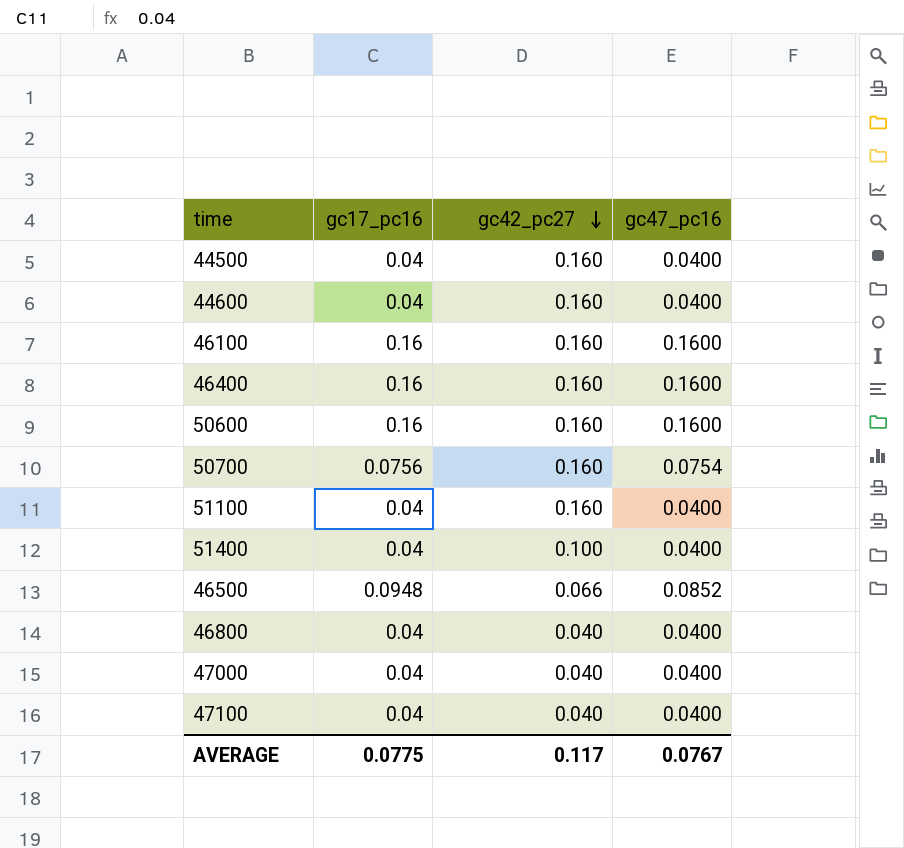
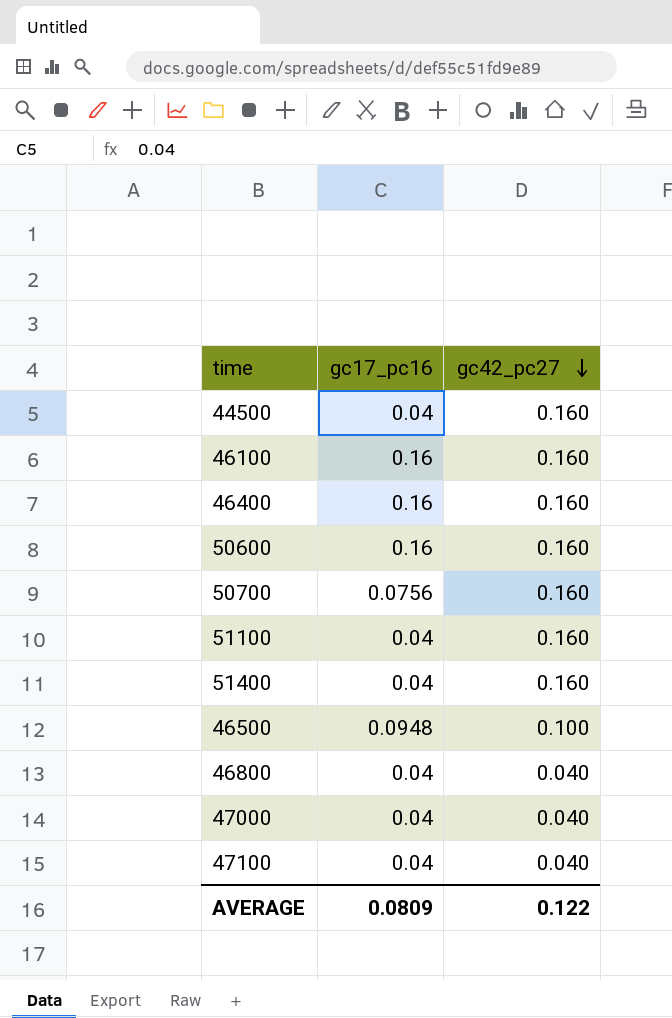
column gc47_pc16 | position: 4 -> none
row 44600: 0.04 | 0.160 | 0.0400 -> none
51400 | gc42_pc27: 0.100 -> 0.160
46500 | gc42_pc27: 0.066 -> 0.100
AVERAGE | gc17_pc16: 0.0775 -> 0.0809
AVERAGE | gc42_pc27: 0.117 -> 0.122

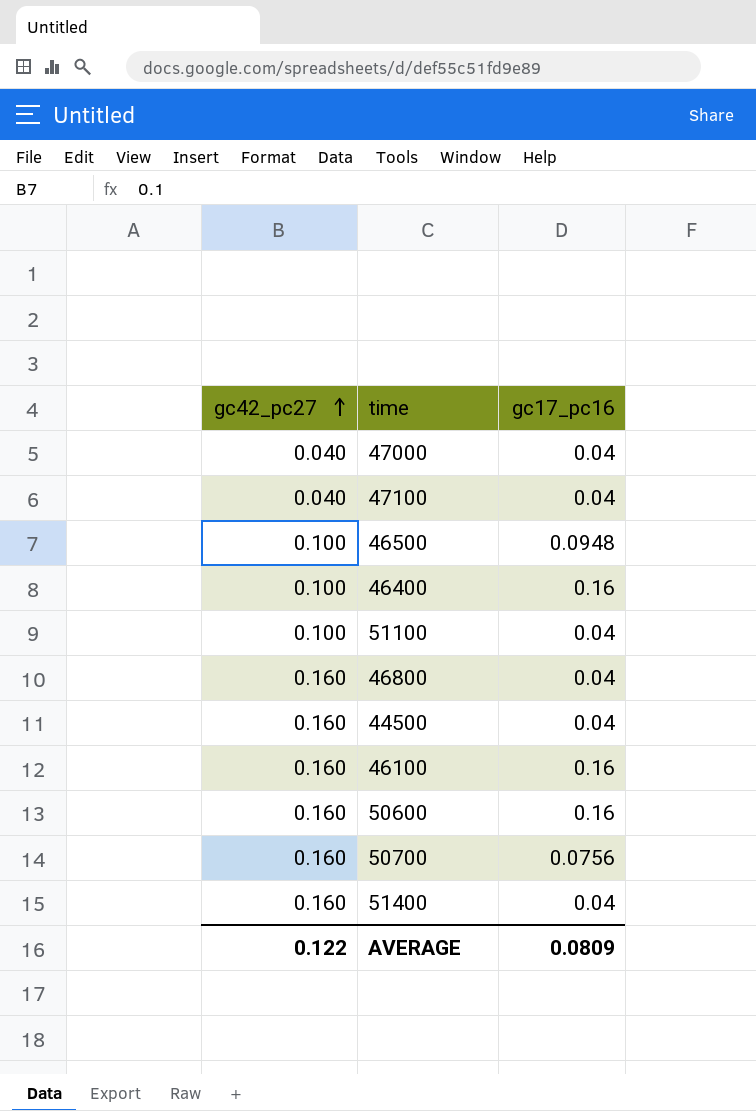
row order: gc42_pc27 descending -> gc42_pc27 ascending
column gc42_pc27 | position: 3 -> 1
46400 | gc42_pc27: 0.160 -> 0.100
51100 | gc42_pc27: 0.160 -> 0.100
46800 | gc42_pc27: 0.040 -> 0.160

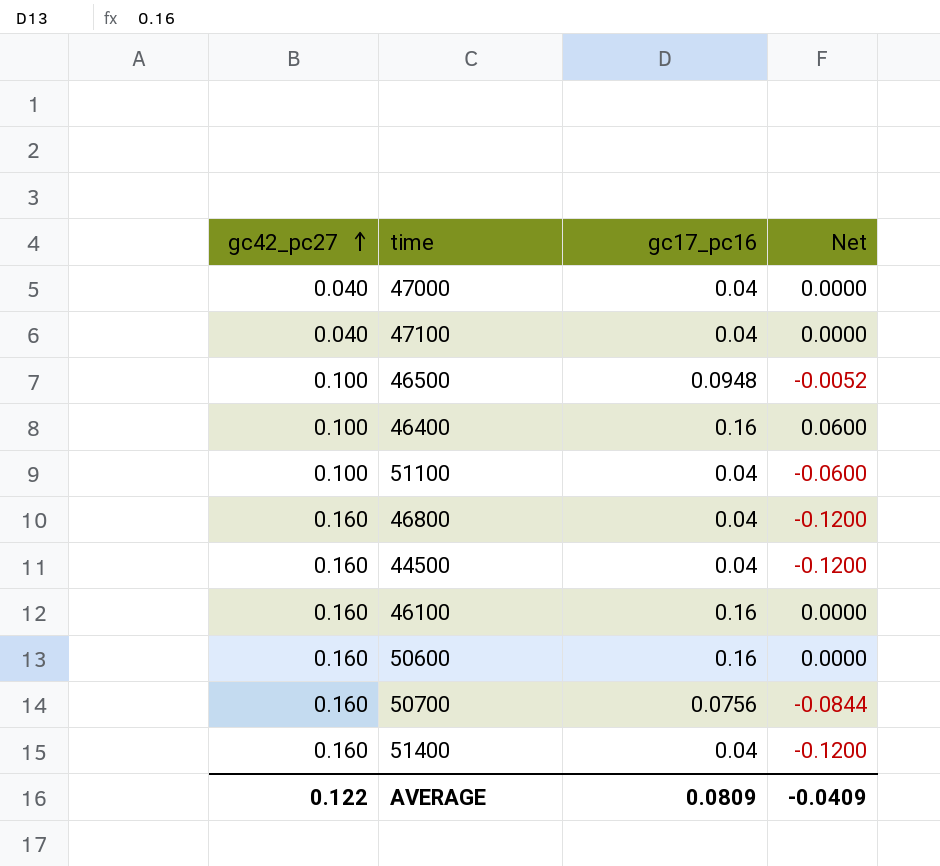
column Net | formula: none -> [gc17_pc16] - [gc42_pc27]

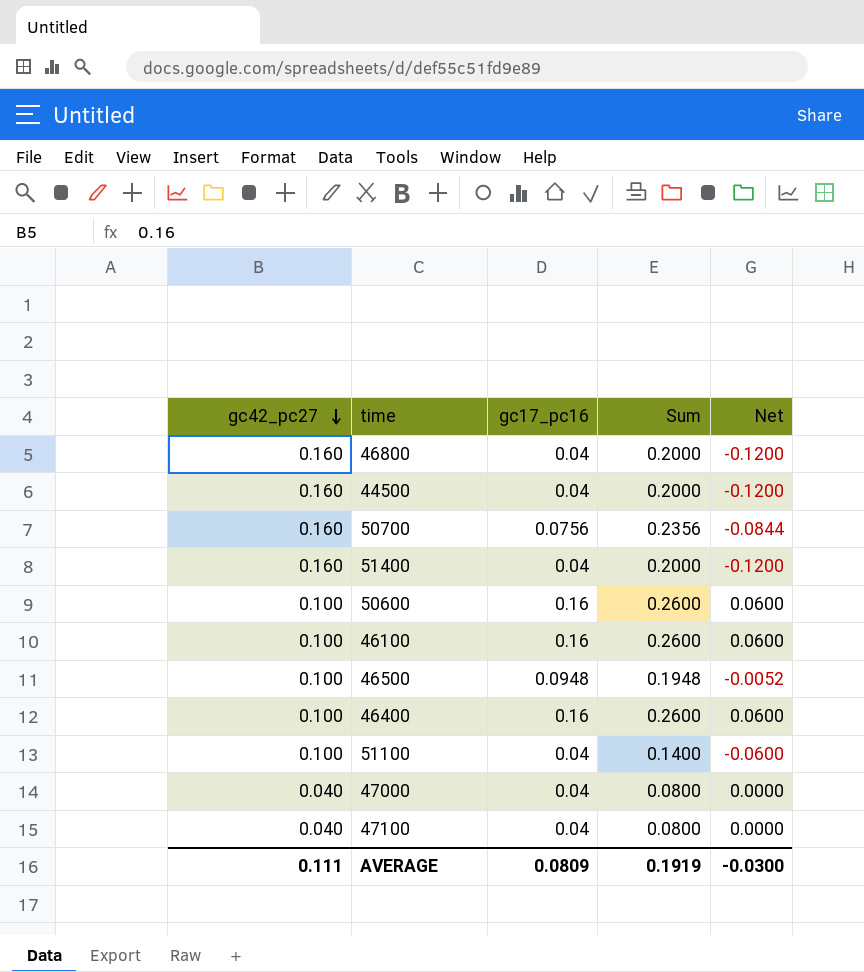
row order: gc42_pc27 ascending -> gc42_pc27 descending
column Sum | formula: none -> [gc42_pc27] + [gc17_pc16]
50600 | gc42_pc27: 0.160 -> 0.100
50600 | Net: 0.0000 -> 0.0600
46100 | gc42_pc27: 0.160 -> 0.100
46100 | Net: 0.0000 -> 0.0600
AVERAGE | gc42_pc27: 0.122 -> 0.111
AVERAGE | Net: -0.0409 -> -0.0300

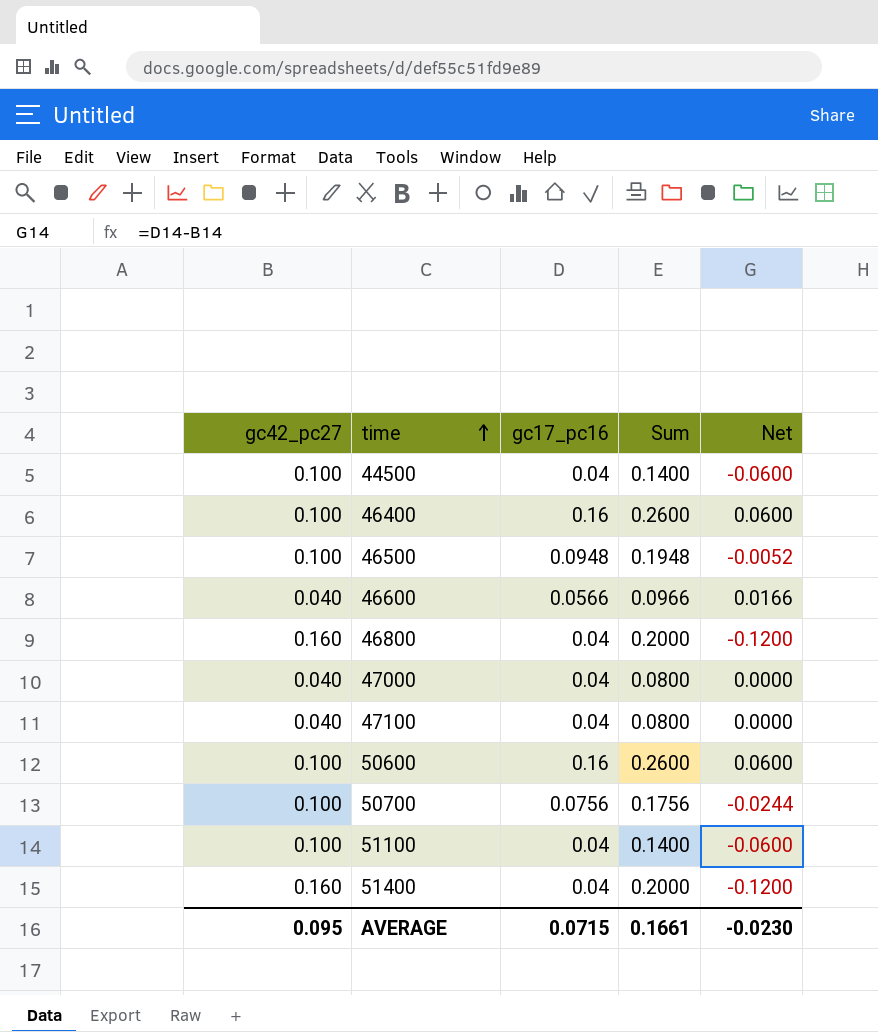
row order: gc42_pc27 descending -> time ascending
row 46100: 0.100 | 0.16 | 0.2600 | 0.0600 -> none
44500 | gc42_pc27: 0.160 -> 0.100
44500 | Sum: 0.2000 -> 0.1400
44500 | Net: -0.1200 -> -0.0600
row 46600: none -> 0.040 | 0.0566 | 0.0966 | 0.0166
50700 | gc42_pc27: 0.160 -> 0.100
50700 | Sum: 0.2356 -> 0.1756
50700 | Net: -0.0844 -> -0.0244
AVERAGE | gc42_pc27: 0.111 -> 0.095
AVERAGE | gc17_pc16: 0.0809 -> 0.0715
AVERAGE | Sum: 0.1919 -> 0.1661
AVERAGE | Net: -0.0300 -> -0.0230

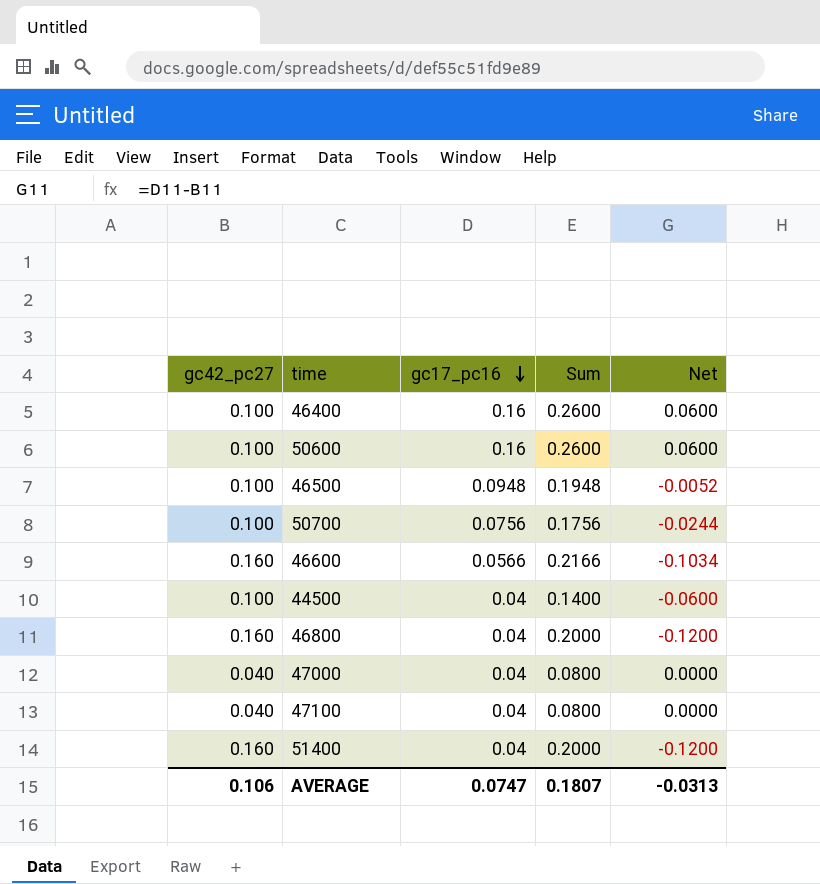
row order: time ascending -> gc17_pc16 descending
row 51100: 0.100 | 0.04 | 0.1400 | -0.0600 -> none
46600 | gc42_pc27: 0.040 -> 0.160
46600 | Sum: 0.0966 -> 0.2166
46600 | Net: 0.0166 -> -0.1034
AVERAGE | gc42_pc27: 0.095 -> 0.106
AVERAGE | gc17_pc16: 0.0715 -> 0.0747
AVERAGE | Sum: 0.1661 -> 0.1807
AVERAGE | Net: -0.0230 -> -0.0313

